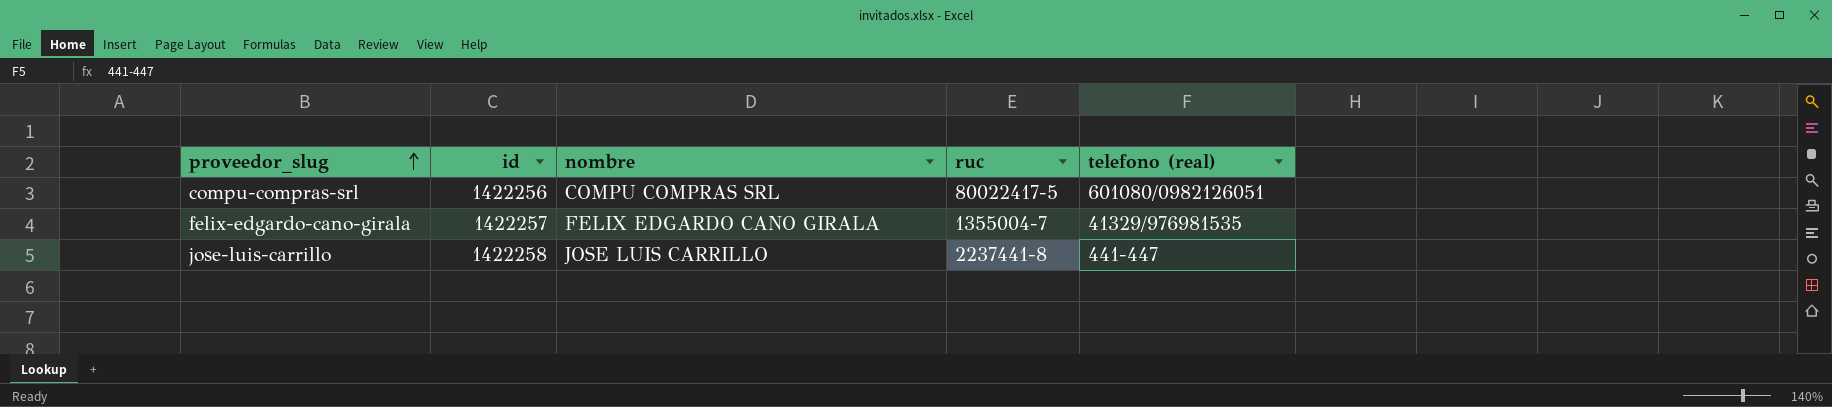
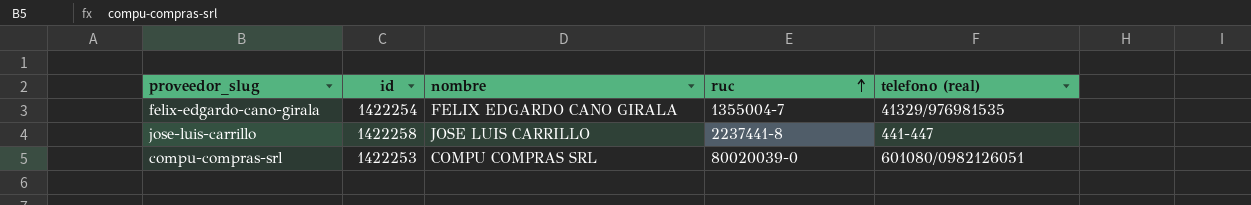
row order: proveedor_slug ascending -> ruc ascending
felix-edgardo-cano-girala | id: 1422257 -> 1422254
compu-compras-srl | id: 1422256 -> 1422253
compu-compras-srl | ruc: 80022417-5 -> 80020039-0

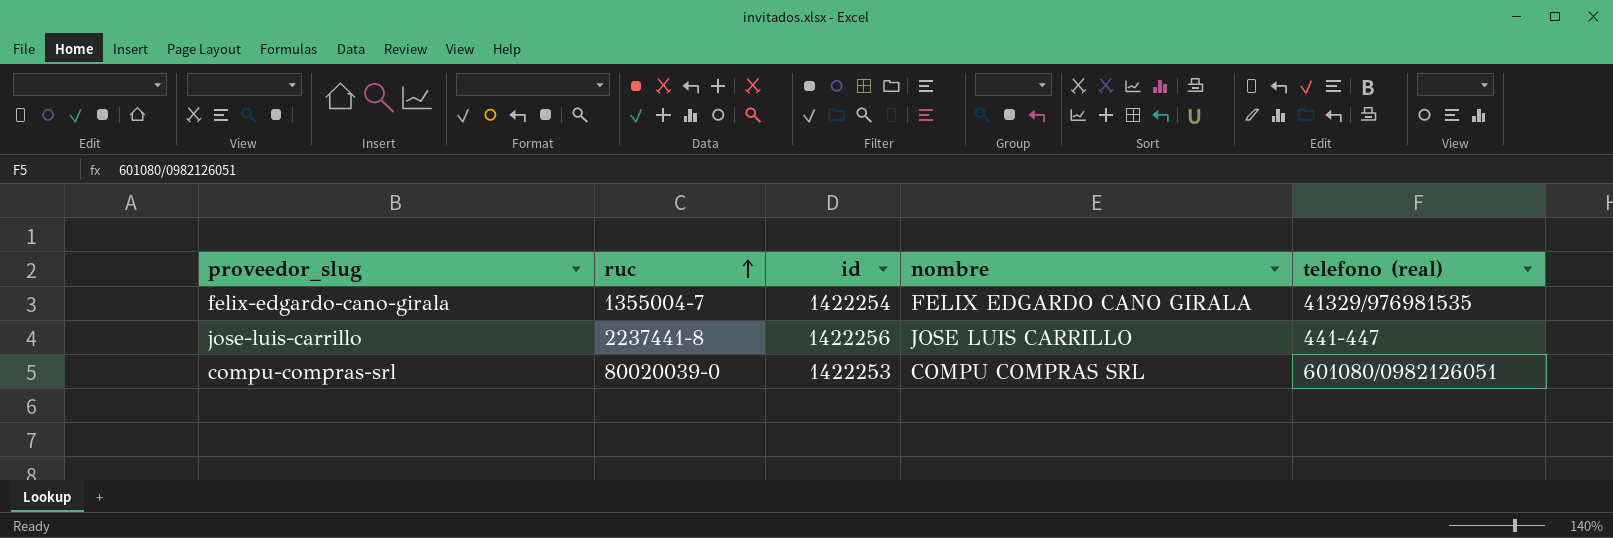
column ruc | position: 4 -> 2
jose-luis-carrillo | id: 1422258 -> 1422256

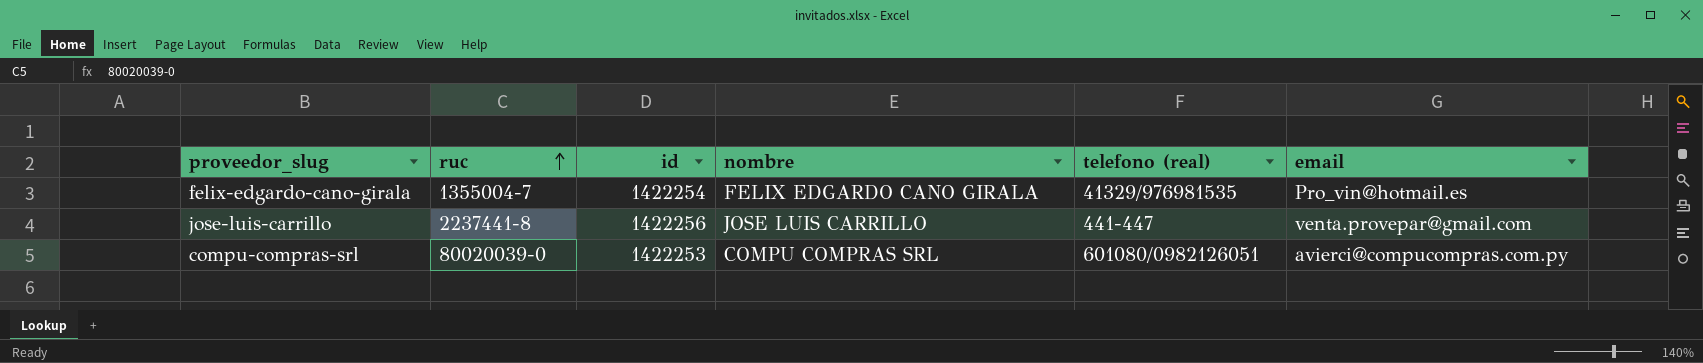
column email | position: none -> 6

